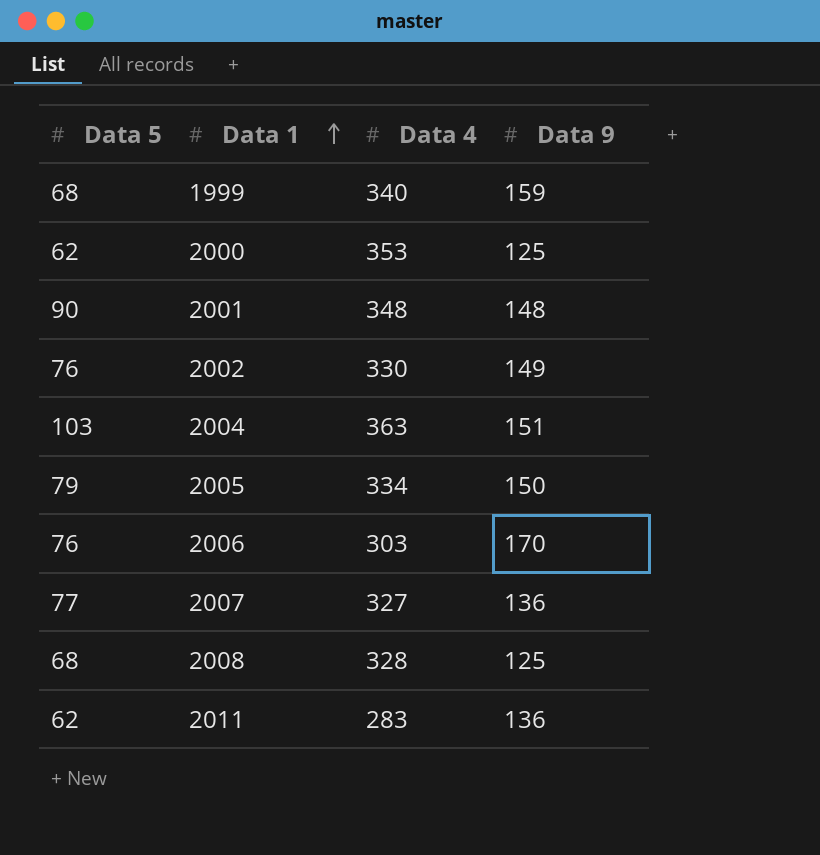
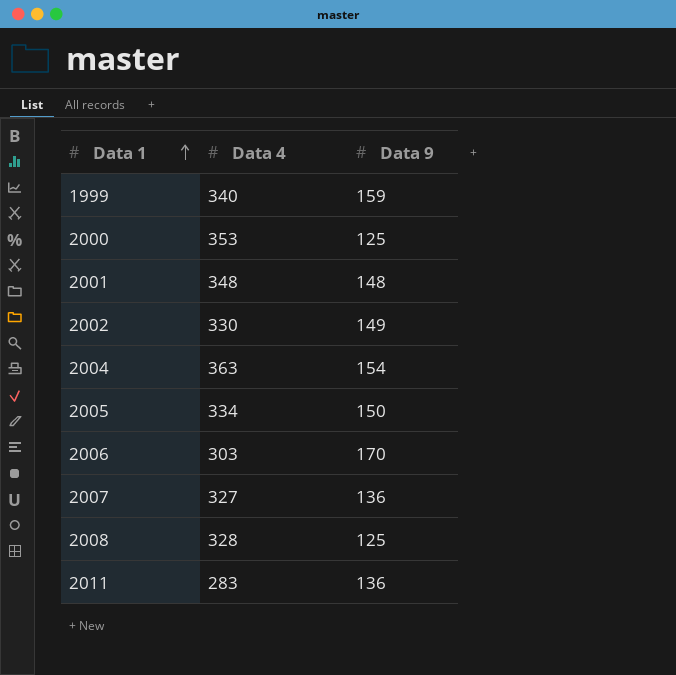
column Data 5 | position: 1 -> none
2004 | Data 9: 151 -> 154

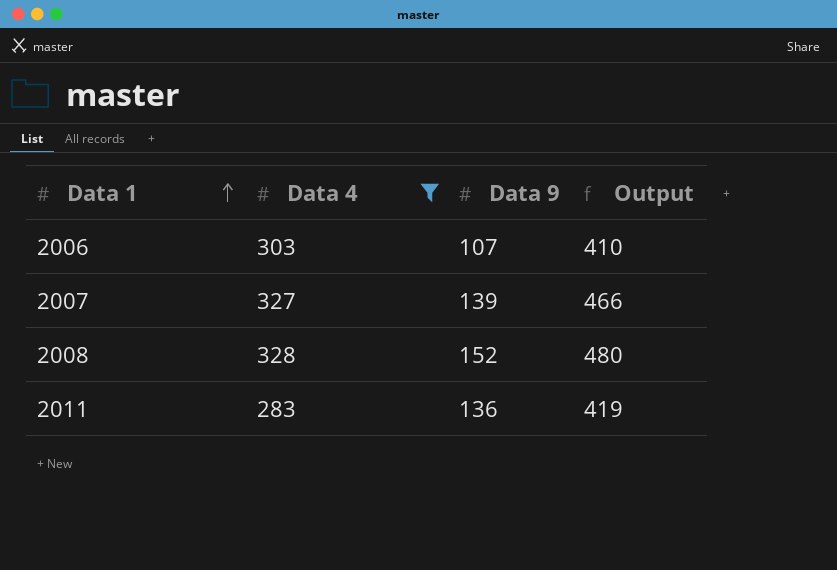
filter: none -> Data 4 <= 328
column Output | formula: none -> [Data 4] + [Data 9]
2006 | Data 9: 170 -> 107
2007 | Data 9: 136 -> 139
2008 | Data 9: 125 -> 152

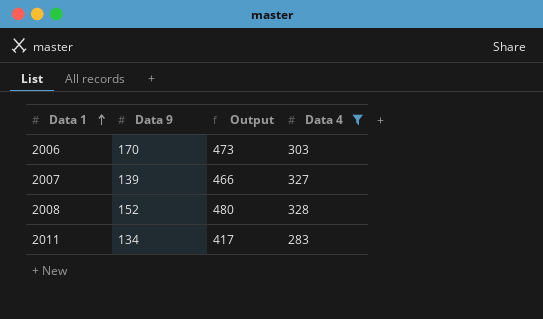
column Data 4 | position: 2 -> 4
2006 | Data 9: 107 -> 170
2006 | Output: 410 -> 473
2011 | Data 9: 136 -> 134
2011 | Output: 419 -> 417

